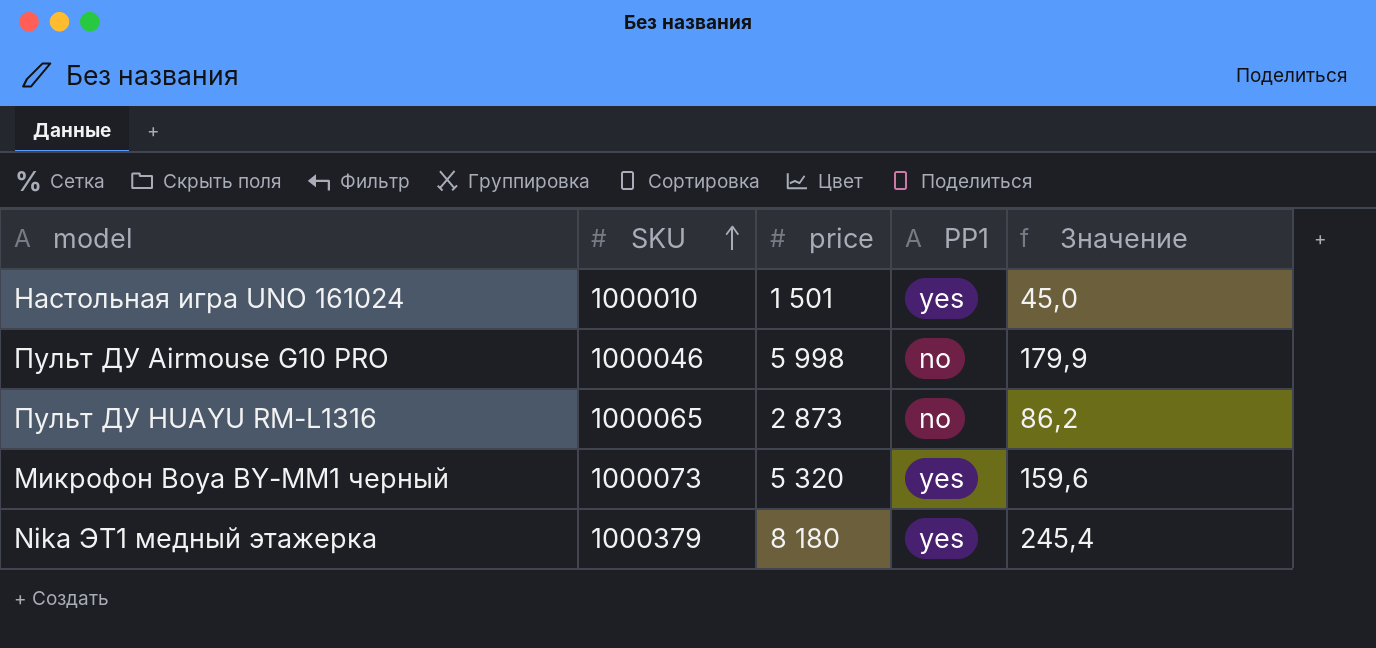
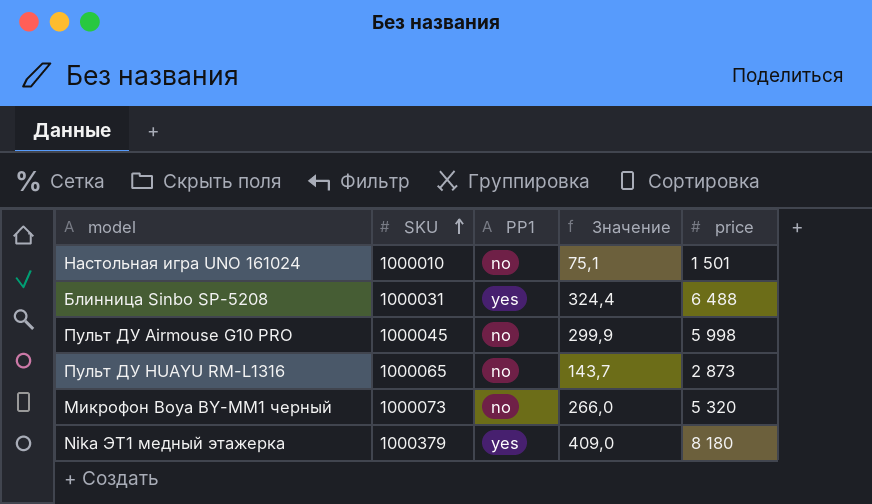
column Значение | formula: [price] * 0,03 -> [price] * 0,05
column price | position: 3 -> 5
Настольная игра UNO 161024 | PP1: yes -> no
row Блинница Sinbo SP-5208: none -> 1000031 | yes | 324,4 | 6 488
Пульт ДУ Airmouse G10 PRO | SKU: 1000046 -> 1000045
Микрофон Boya BY-MM1 черный | PP1: yes -> no

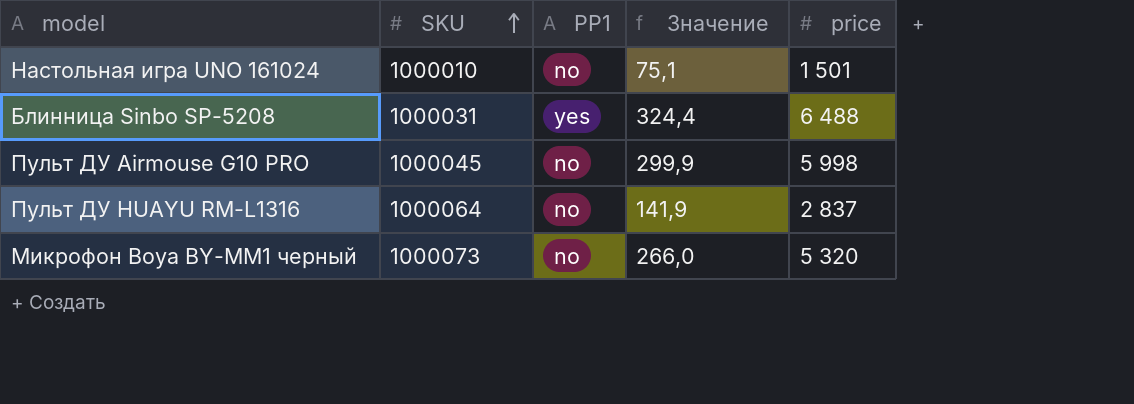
row Nika ЭТ1 медный этажерка: 1000379 | yes | 409,0 | 8 180 -> none
Пульт ДУ HUAYU RM-L1316 | SKU: 1000065 -> 1000064
Пульт ДУ HUAYU RM-L1316 | Значение: 143,7 -> 141,9
Пульт ДУ HUAYU RM-L1316 | price: 2 873 -> 2 837

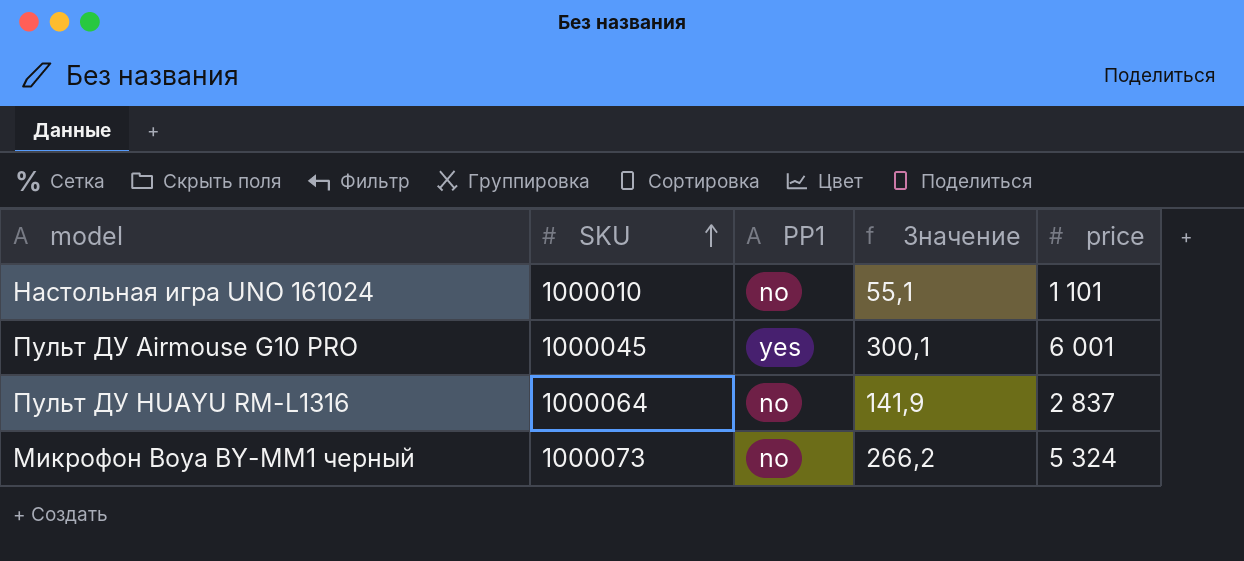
row Блинница Sinbo SP-5208: 1000031 | yes | 324,4 | 6 488 -> none
Настольная игра UNO 161024 | Значение: 75,1 -> 55,1
Настольная игра UNO 161024 | price: 1 501 -> 1 101
Пульт ДУ Airmouse G10 PRO | PP1: no -> yes
Пульт ДУ Airmouse G10 PRO | Значение: 299,9 -> 300,1
Пульт ДУ Airmouse G10 PRO | price: 5 998 -> 6 001
Микрофон Boya BY-MM1 черный | Значение: 266,0 -> 266,2
Микрофон Boya BY-MM1 черный | price: 5 320 -> 5 324

